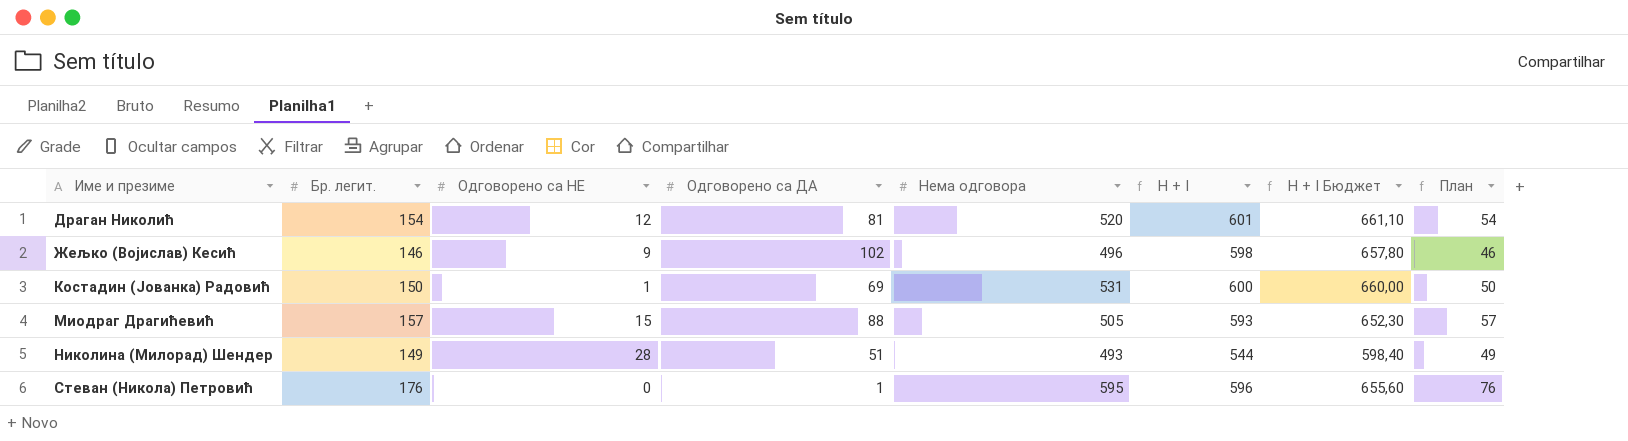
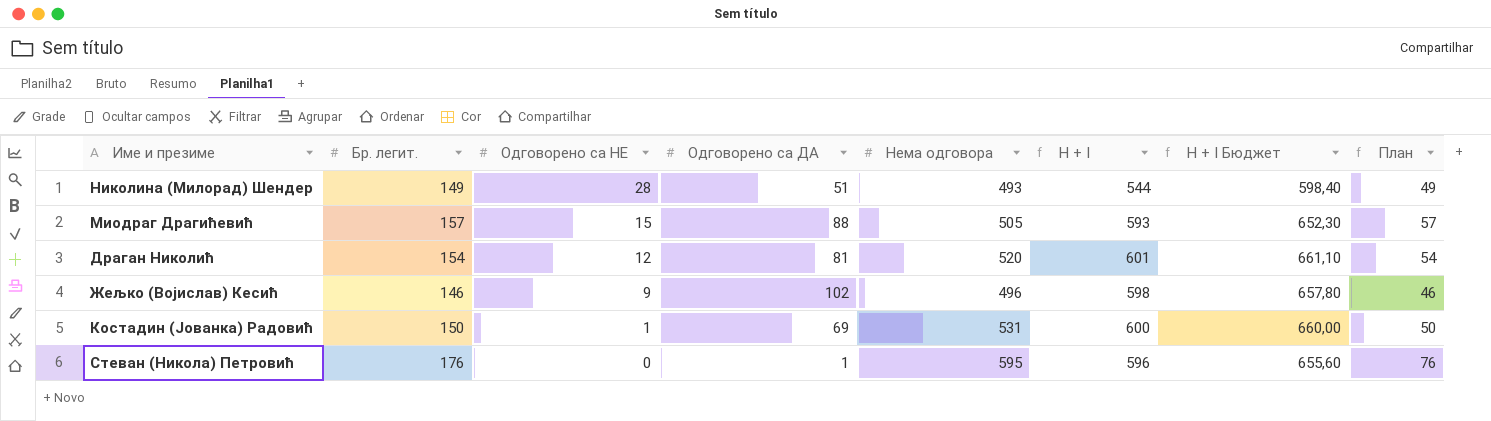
row order: Име и презиме ascending -> Одговорено са НЕ descending

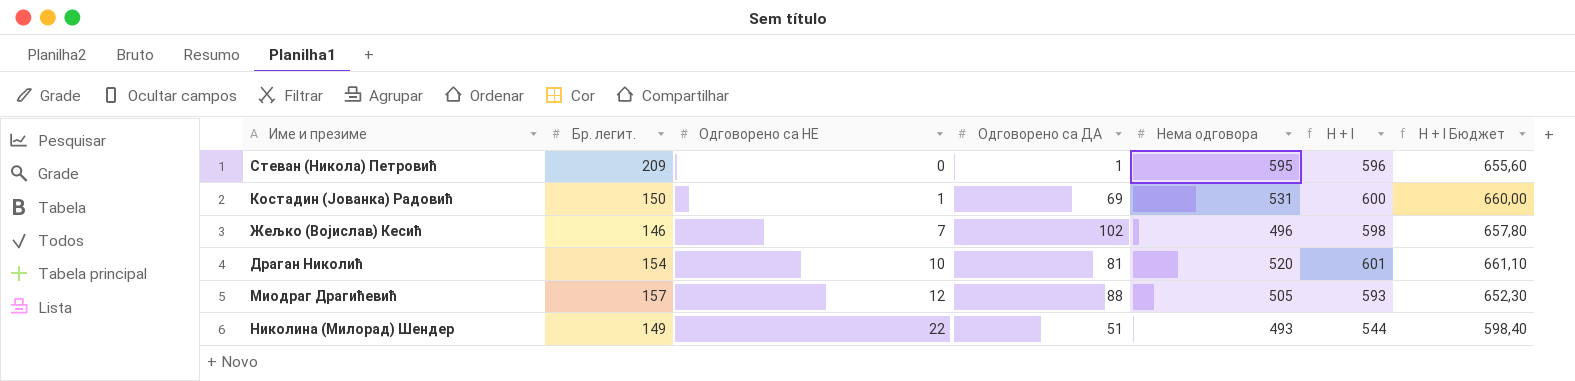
row order: Одговорено са НЕ descending -> Одговорено са НЕ ascending
column План | formula: [Бр. легит.] - 100 -> none
Стеван (Никола) Петровић | Бр. легит.: 176 -> 209
Жељко (Војислав) Кесић | Одговорено са НЕ: 9 -> 7
Драган Николић | Одговорено са НЕ: 12 -> 10
Миодраг Драгићевић | Одговорено са НЕ: 15 -> 12
Николина (Милорад) Шендер | Одговорено са НЕ: 28 -> 22

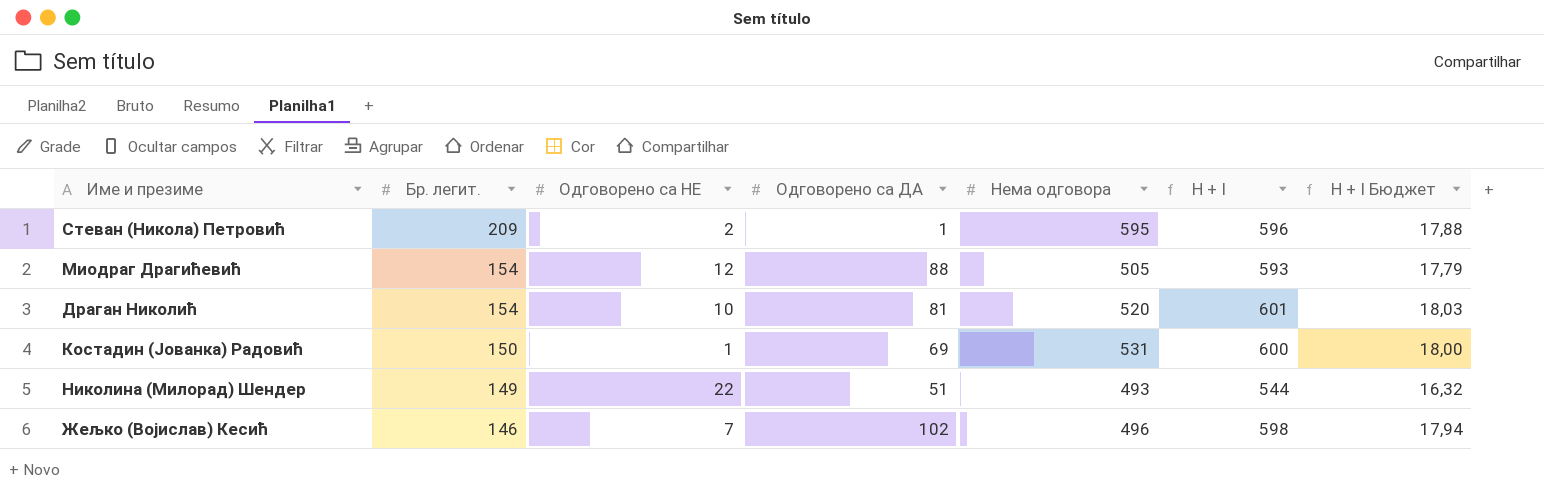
row order: Одговорено са НЕ ascending -> Бр. легит. descending
column H + I Бюджет | formula: [H + I] * 1,1 -> [H + I] * 0,03
Стеван (Никола) Петровић | Одговорено са НЕ: 0 -> 2
Миодраг Драгићевић | Бр. легит.: 157 -> 154

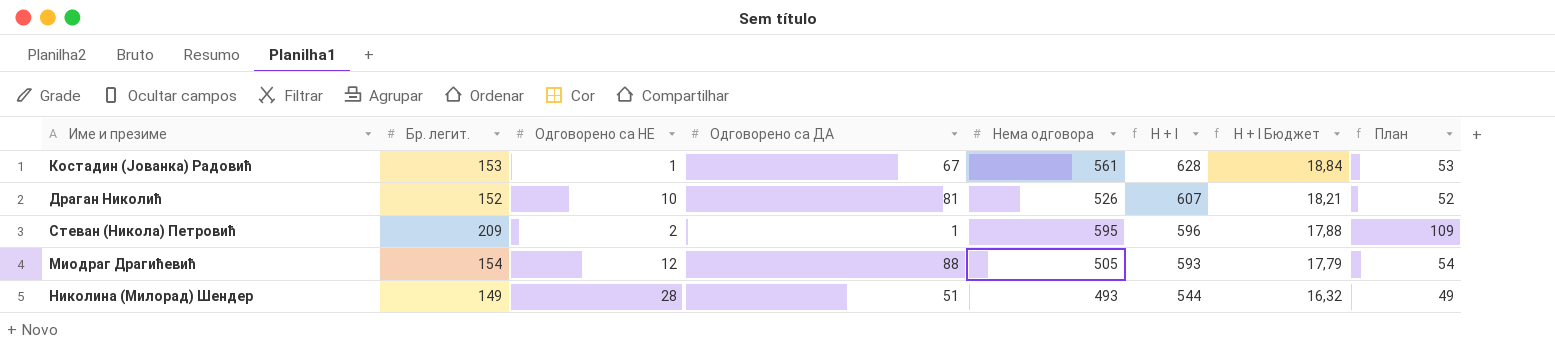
row order: Бр. легит. descending -> H + I descending
column План | formula: none -> [Бр. легит.] - 100
row Жељко (Војислав) Кесић: 146 | 7 | 102 | 496 | 598 | 17,94 -> none
Костадин (Јованка) Радовић | Бр. легит.: 150 -> 153
Костадин (Јованка) Радовић | Одговорено са ДА: 69 -> 67
Костадин (Јованка) Радовић | Нема одговора: 531 -> 561
Костадин (Јованка) Радовић | H + I: 600 -> 628
Костадин (Јованка) Радовић | H + I Бюджет: 18,00 -> 18,84
Драган Николић | Бр. легит.: 154 -> 152
Драган Николић | Нема одговора: 520 -> 526
Драган Николић | H + I: 601 -> 607
Драган Николић | H + I Бюджет: 18,03 -> 18,21
Николина (Милорад) Шендер | Одговорено са НЕ: 22 -> 28

